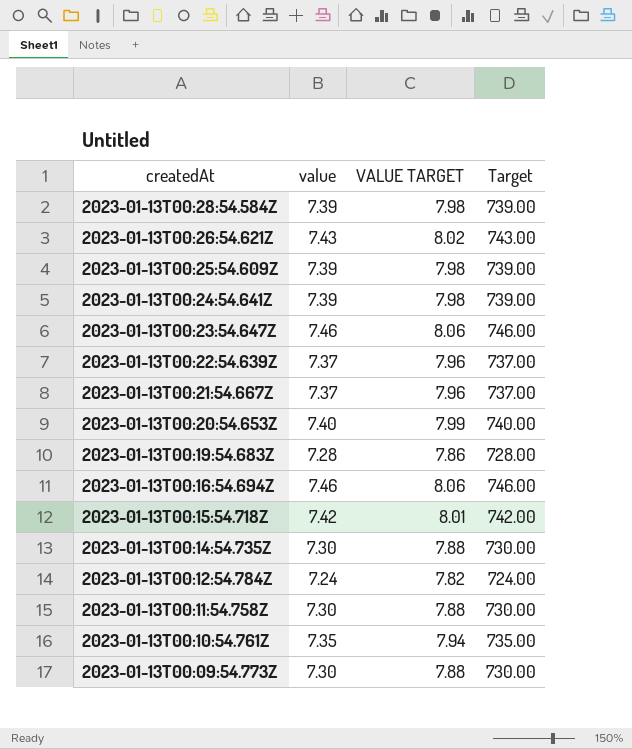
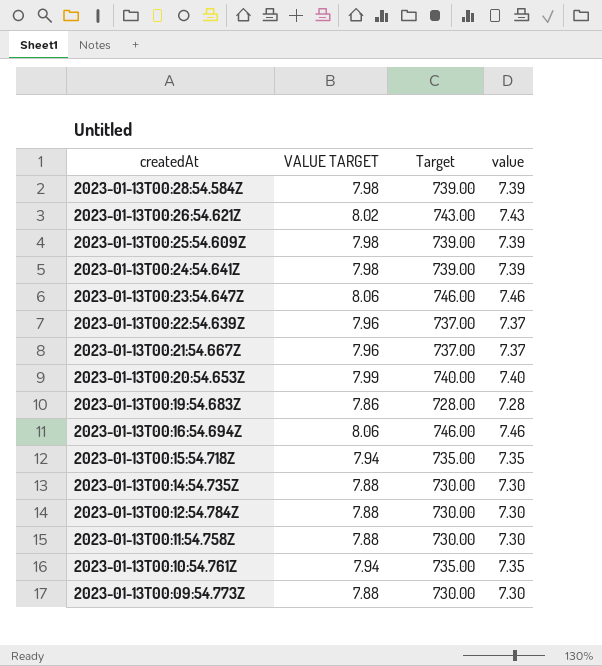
column value | position: 2 -> 4
2023-01-13T00:15:54.718Z | VALUE TARGET: 8.01 -> 7.94
2023-01-13T00:15:54.718Z | Target: 742.00 -> 735.00
2023-01-13T00:15:54.718Z | value: 7.42 -> 7.35
2023-01-13T00:12:54.784Z | VALUE TARGET: 7.82 -> 7.88
2023-01-13T00:12:54.784Z | Target: 724.00 -> 730.00
2023-01-13T00:12:54.784Z | value: 7.24 -> 7.30

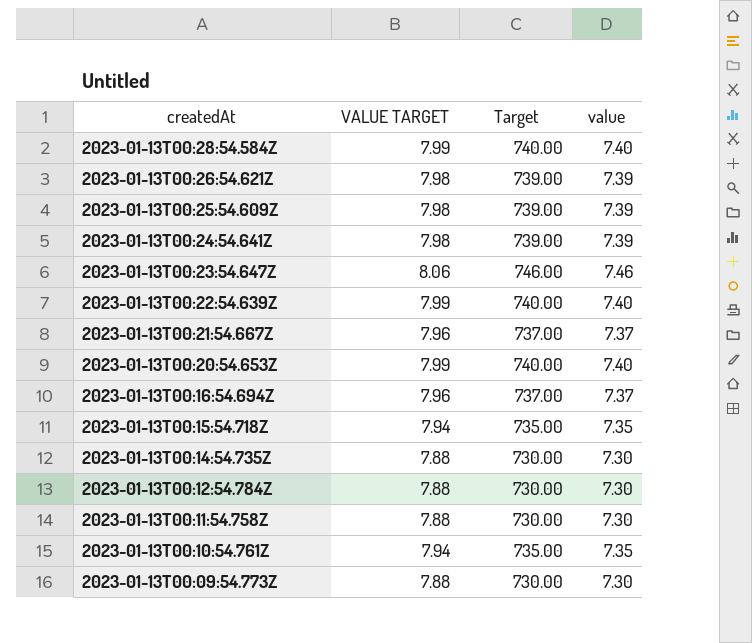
row 2023-01-13T00:19:54.683Z: 7.86 | 728.00 | 7.28 -> none
2023-01-13T00:28:54.584Z | VALUE TARGET: 7.98 -> 7.99
2023-01-13T00:28:54.584Z | Target: 739.00 -> 740.00
2023-01-13T00:28:54.584Z | value: 7.39 -> 7.40
2023-01-13T00:26:54.621Z | VALUE TARGET: 8.02 -> 7.98
2023-01-13T00:26:54.621Z | Target: 743.00 -> 739.00
2023-01-13T00:26:54.621Z | value: 7.43 -> 7.39
2023-01-13T00:22:54.639Z | VALUE TARGET: 7.96 -> 7.99
2023-01-13T00:22:54.639Z | Target: 737.00 -> 740.00
2023-01-13T00:22:54.639Z | value: 7.37 -> 7.40
2023-01-13T00:16:54.694Z | VALUE TARGET: 8.06 -> 7.96
2023-01-13T00:16:54.694Z | Target: 746.00 -> 737.00
2023-01-13T00:16:54.694Z | value: 7.46 -> 7.37

